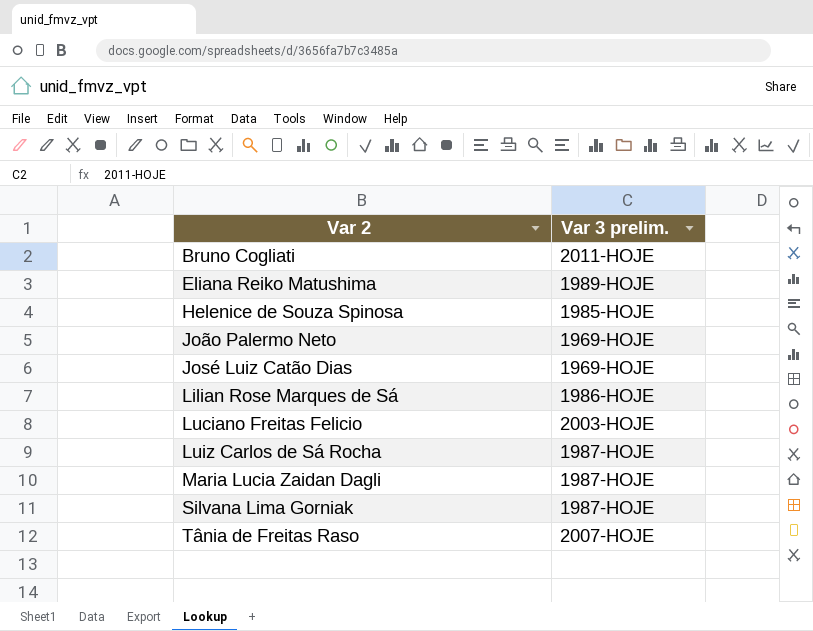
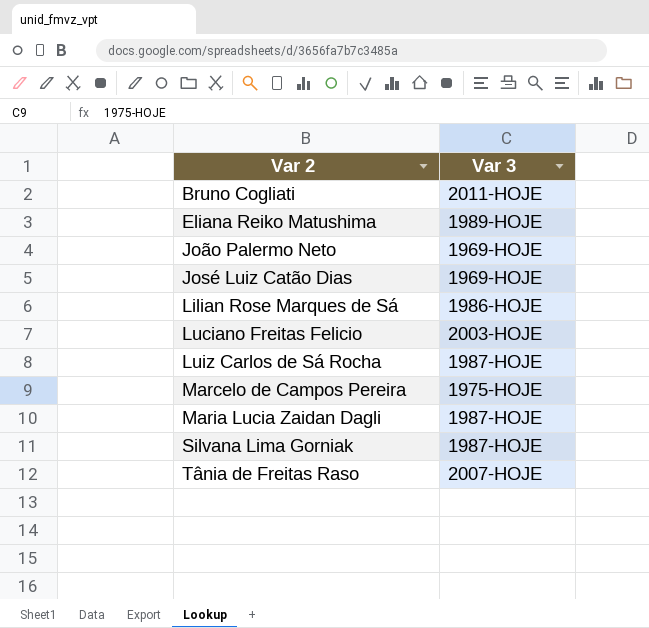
column name: Var 3 prelim. -> Var 3
row Helenice de Souza Spinosa: 1985-HOJE -> none
row Marcelo de Campos Pereira: none -> 1975-HOJE

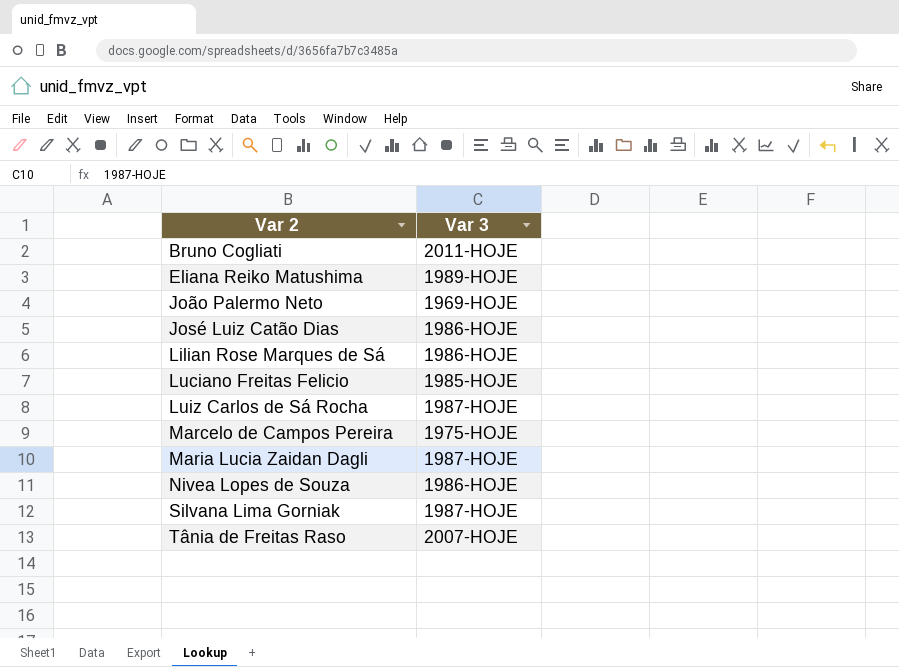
José Luiz Catão Dias | Var 3: 1969-HOJE -> 1986-HOJE
Luciano Freitas Felicio | Var 3: 2003-HOJE -> 1985-HOJE
row Nivea Lopes de Souza: none -> 1986-HOJE

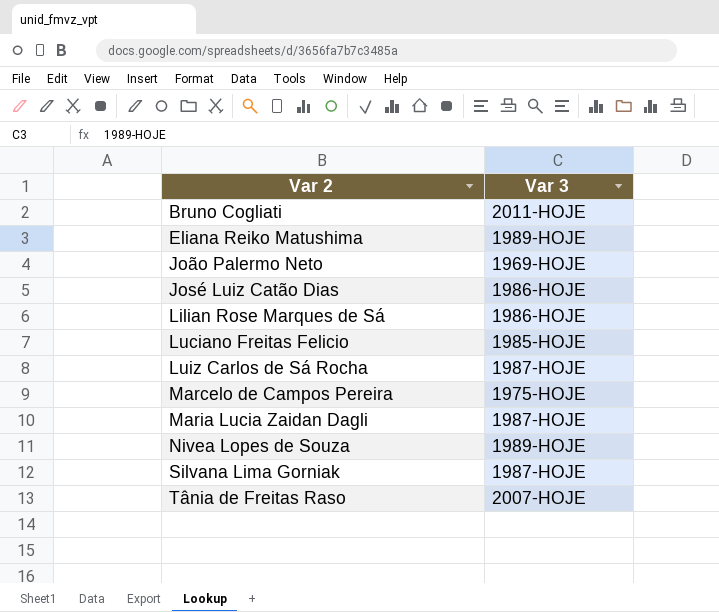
Nivea Lopes de Souza | Var 3: 1986-HOJE -> 1989-HOJE

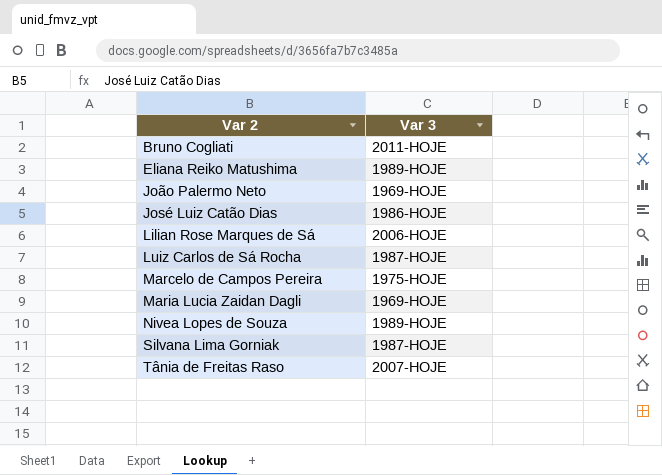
row Luciano Freitas Felicio: 1985-HOJE -> none
Lilian Rose Marques de Sá | Var 3: 1986-HOJE -> 2006-HOJE
Maria Lucia Zaidan Dagli | Var 3: 1987-HOJE -> 1969-HOJE

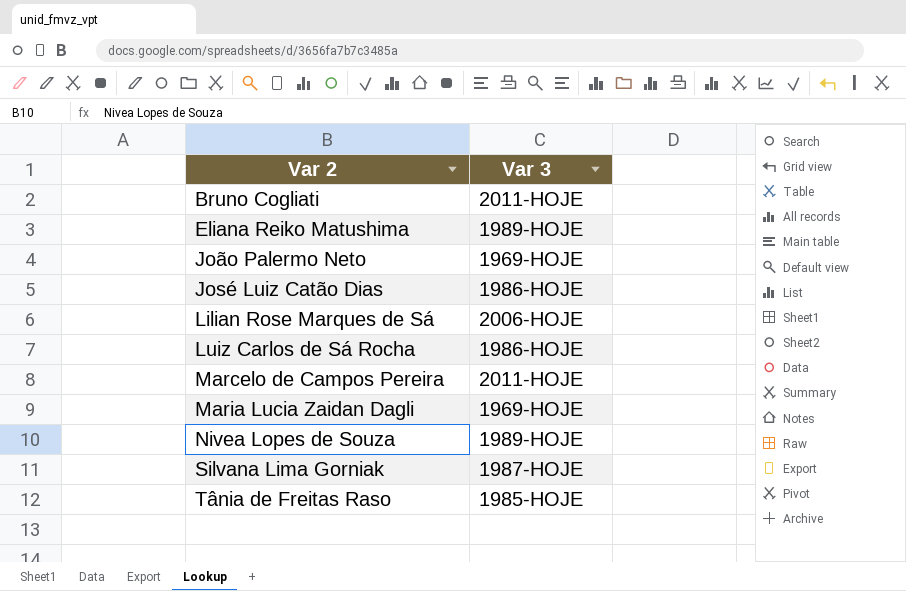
Luiz Carlos de Sá Rocha | Var 3: 1987-HOJE -> 1986-HOJE
Marcelo de Campos Pereira | Var 3: 1975-HOJE -> 2011-HOJE
Tânia de Freitas Raso | Var 3: 2007-HOJE -> 1985-HOJE

